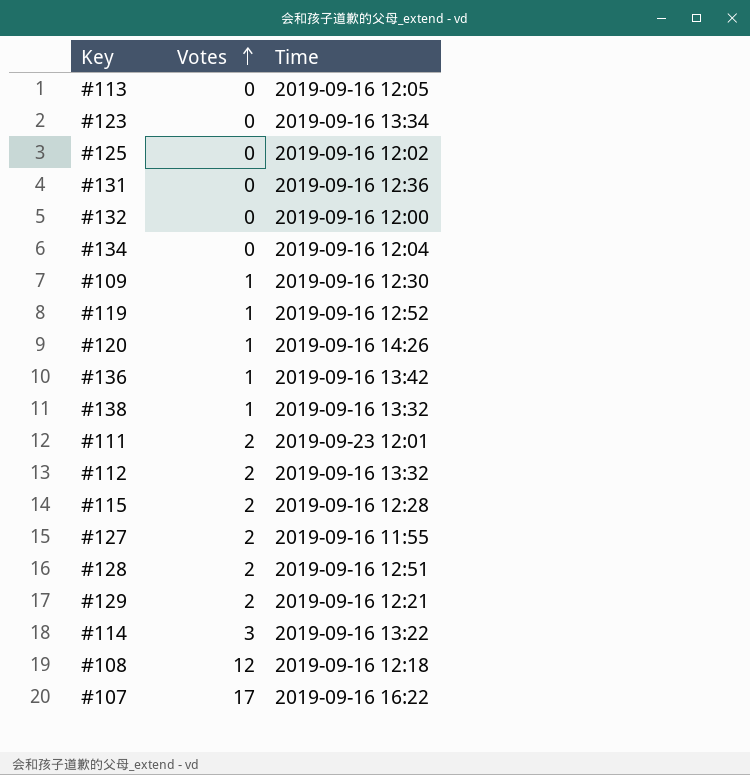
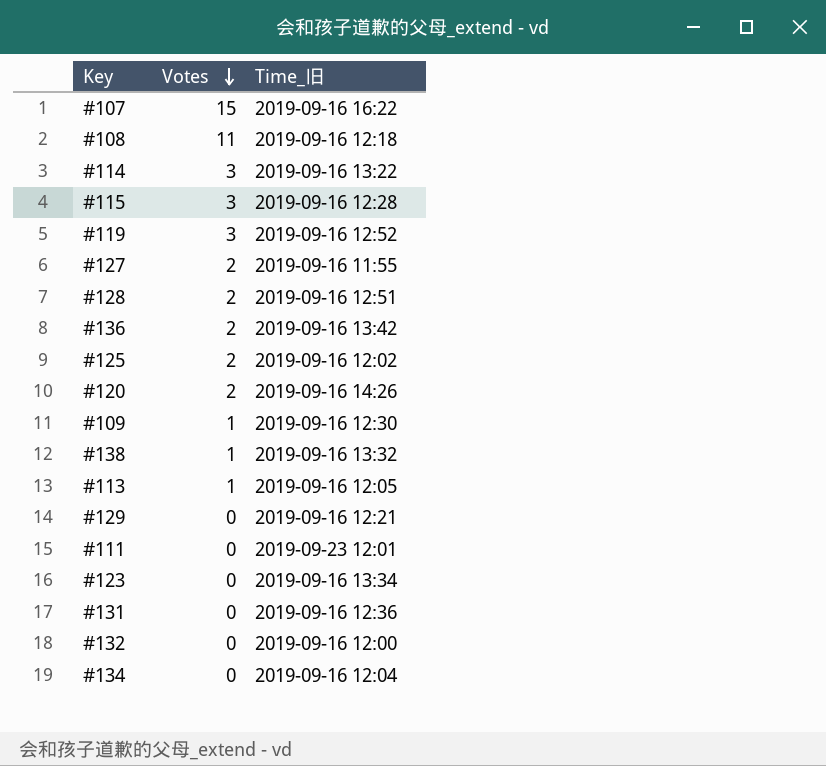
row order: Votes ascending -> Votes descending
column name: Time -> Time_旧
row #112: 2 | 2019-09-16 13:32 -> none
#107 | Votes: 17 -> 15
#108 | Votes: 12 -> 11
#115 | Votes: 2 -> 3
#119 | Votes: 1 -> 3
#136 | Votes: 1 -> 2
#125 | Votes: 0 -> 2
#120 | Votes: 1 -> 2
#113 | Votes: 0 -> 1
#129 | Votes: 2 -> 0
#111 | Votes: 2 -> 0

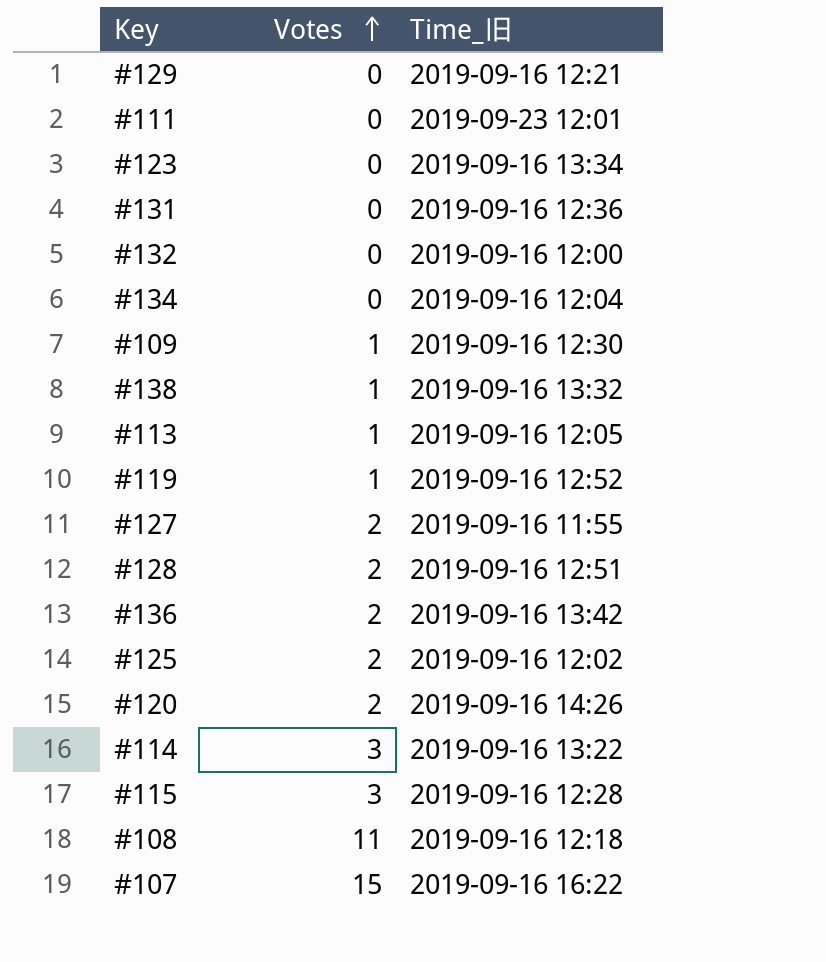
row order: Votes descending -> Votes ascending
#119 | Votes: 3 -> 1

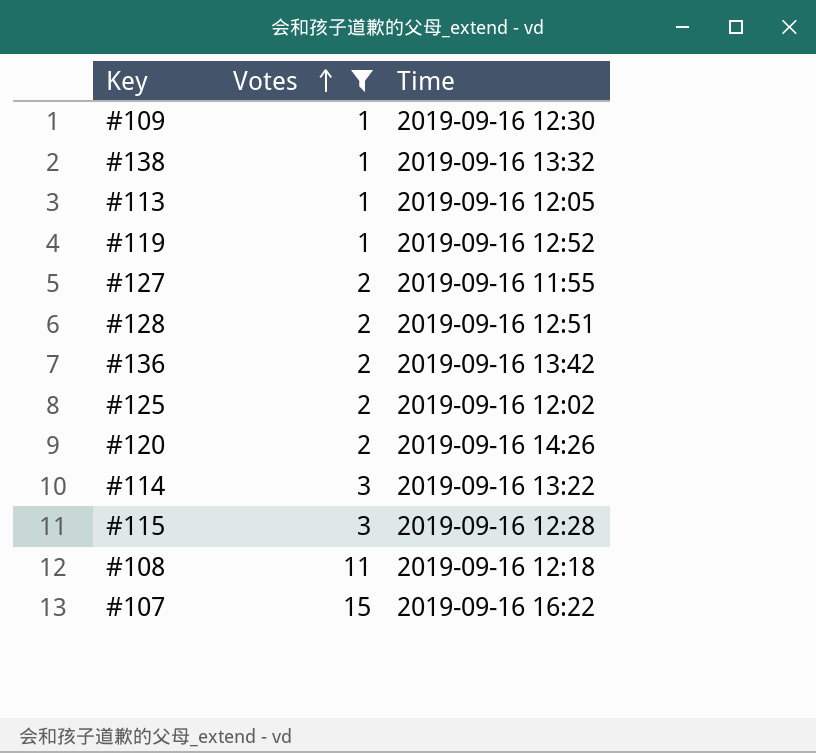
filter: none -> Votes != 0
column name: Time_旧 -> Time

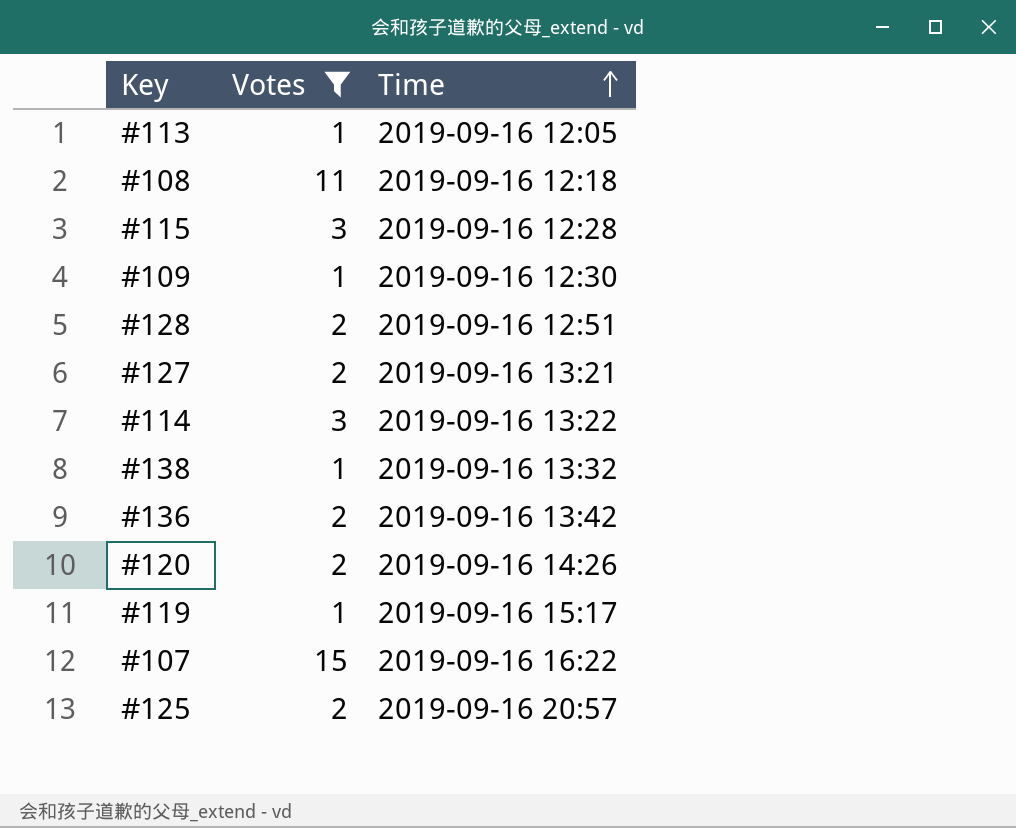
row order: Votes ascending -> Time ascending
#127 | Time: 2019-09-16 11:55 -> 2019-09-16 13:21
#119 | Time: 2019-09-16 12:52 -> 2019-09-16 15:17
#125 | Time: 2019-09-16 12:02 -> 2019-09-16 20:57

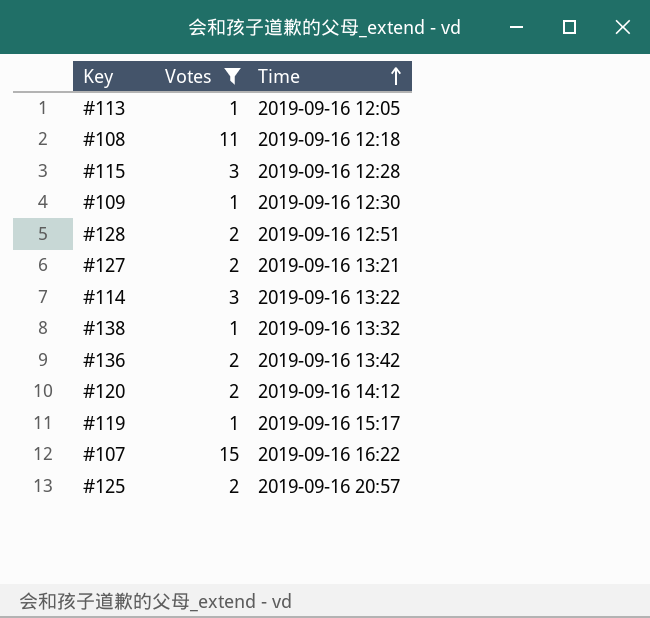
#120 | Time: 2019-09-16 14:26 -> 2019-09-16 14:12

